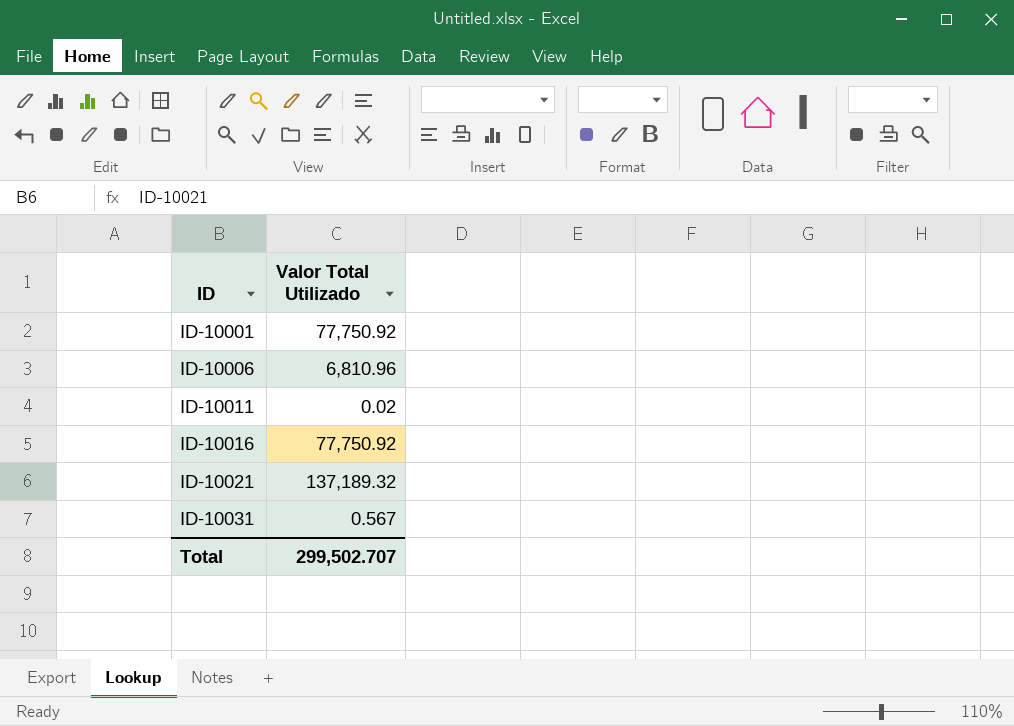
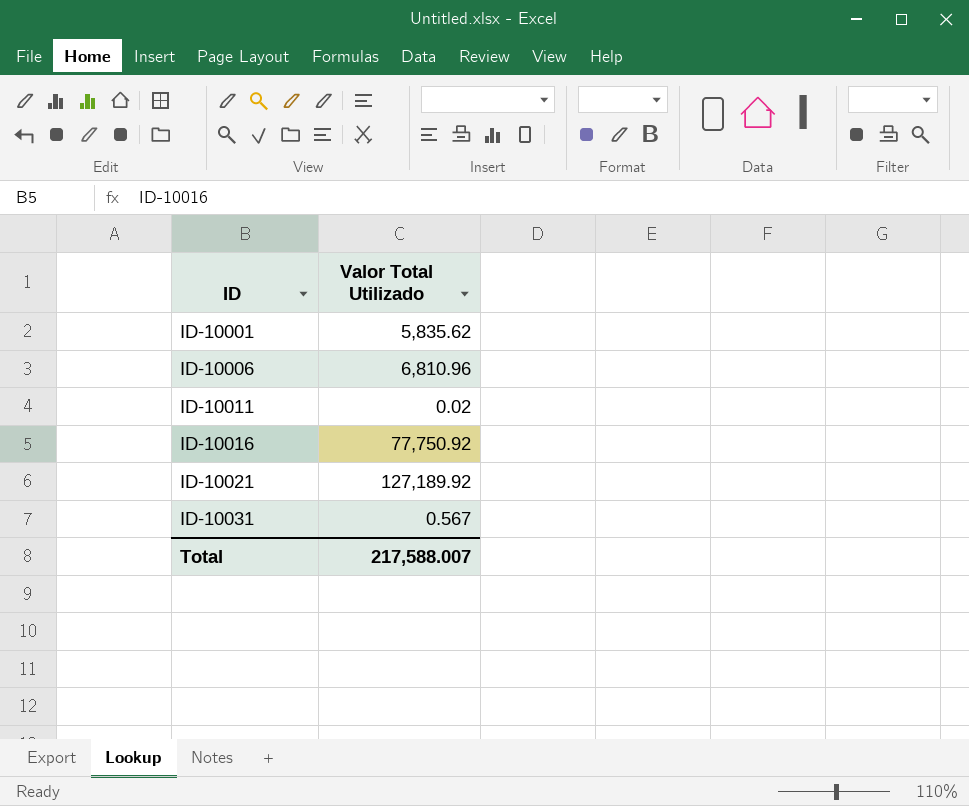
ID-10001 | Valor Total Utilizado: 77,750.92 -> 5,835.62
ID-10021 | Valor Total Utilizado: 137,189.32 -> 127,189.92
Total | Valor Total Utilizado: 299,502.707 -> 217,588.007

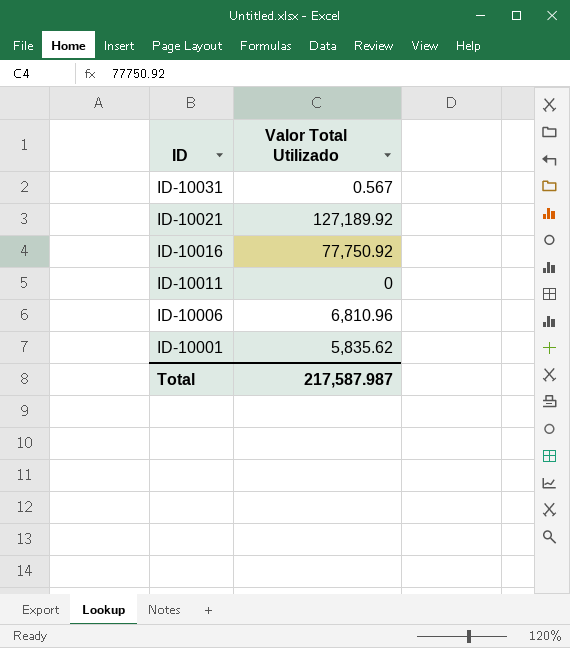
row order: ID ascending -> ID descending
ID-10011 | Valor Total Utilizado: 0.02 -> 0
Total | Valor Total Utilizado: 217,588.007 -> 217,587.987

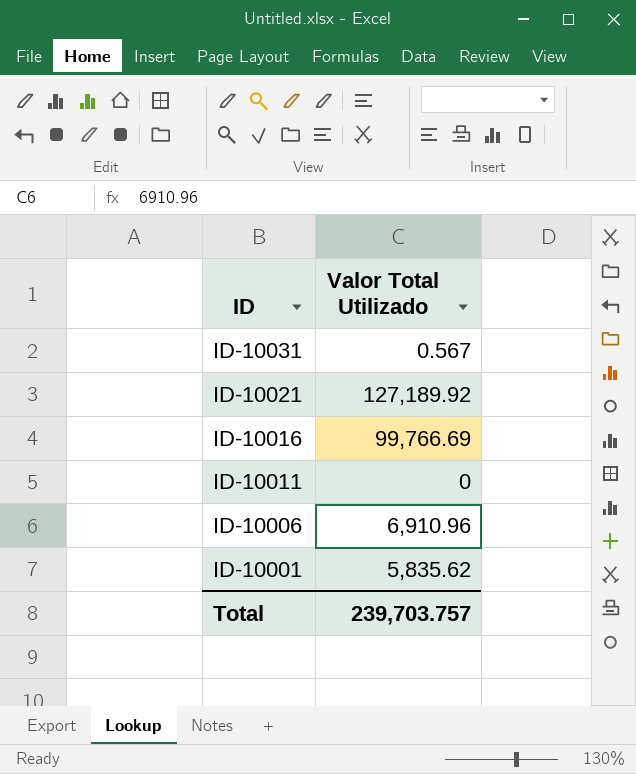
ID-10016 | Valor Total Utilizado: 77,750.92 -> 99,766.69
ID-10006 | Valor Total Utilizado: 6,810.96 -> 6,910.96
Total | Valor Total Utilizado: 217,587.987 -> 239,703.757

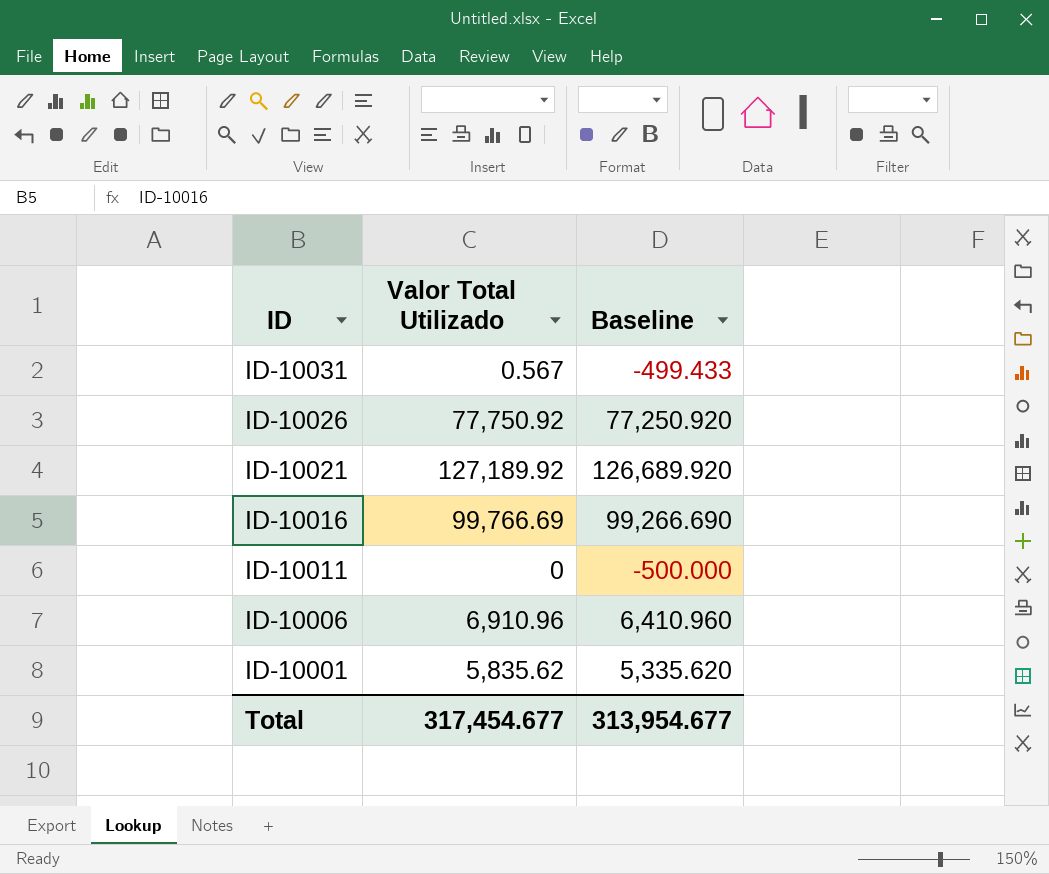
column Baseline | formula: none -> [Valor Total Utilizado] - 500
row ID-10026: none -> 77,750.92 | 77,250.920
Total | Valor Total Utilizado: 239,703.757 -> 317,454.677

